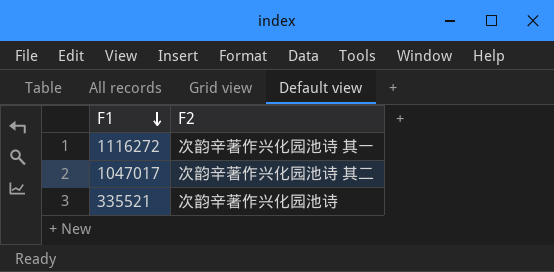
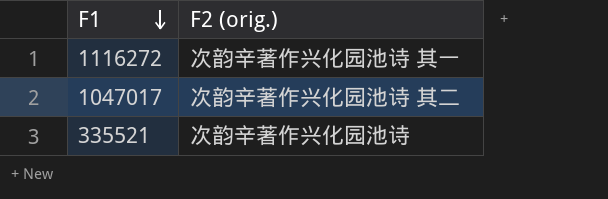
column name: F2 -> F2 (orig.)

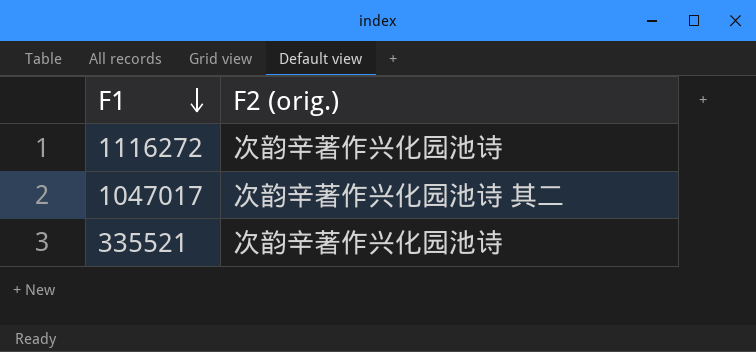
1116272 | F2 (orig.): 次韵辛著作兴化园池诗 其一 -> 次韵辛著作兴化园池诗

